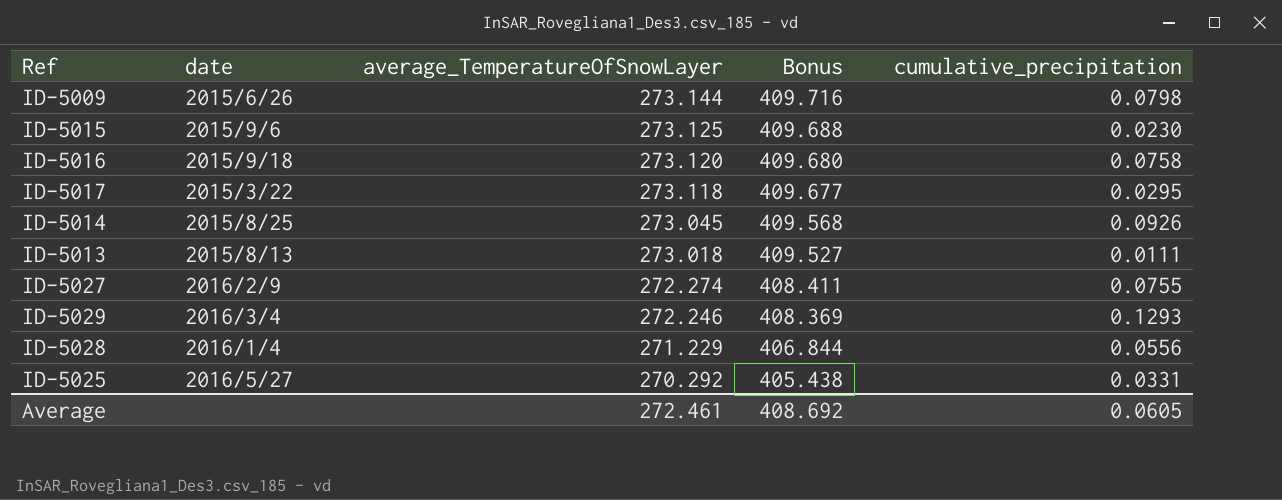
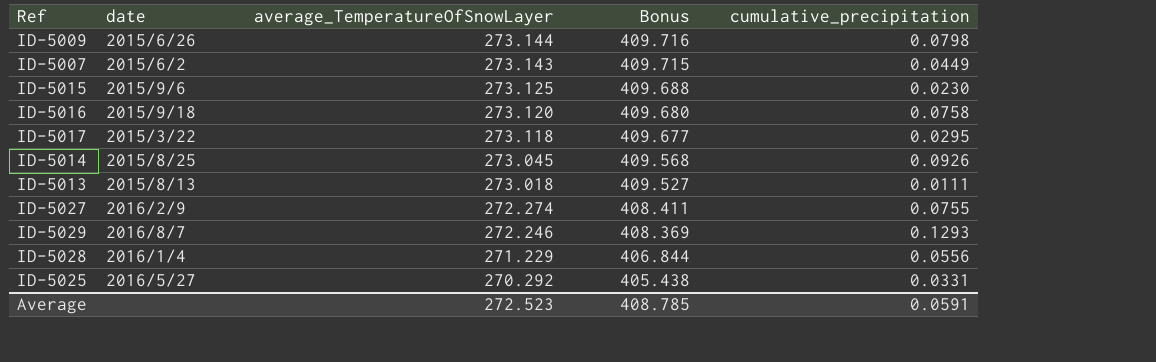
row ID-5007: none -> 2015/6/2 | 273.143 | 409.715 | 0.0449
ID-5029 | date: 2016/3/4 -> 2016/8/7
Average | average_TemperatureOfSnowLayer: 272.461 -> 272.523
Average | Bonus: 408.692 -> 408.785
Average | cumulative_precipitation: 0.0605 -> 0.0591

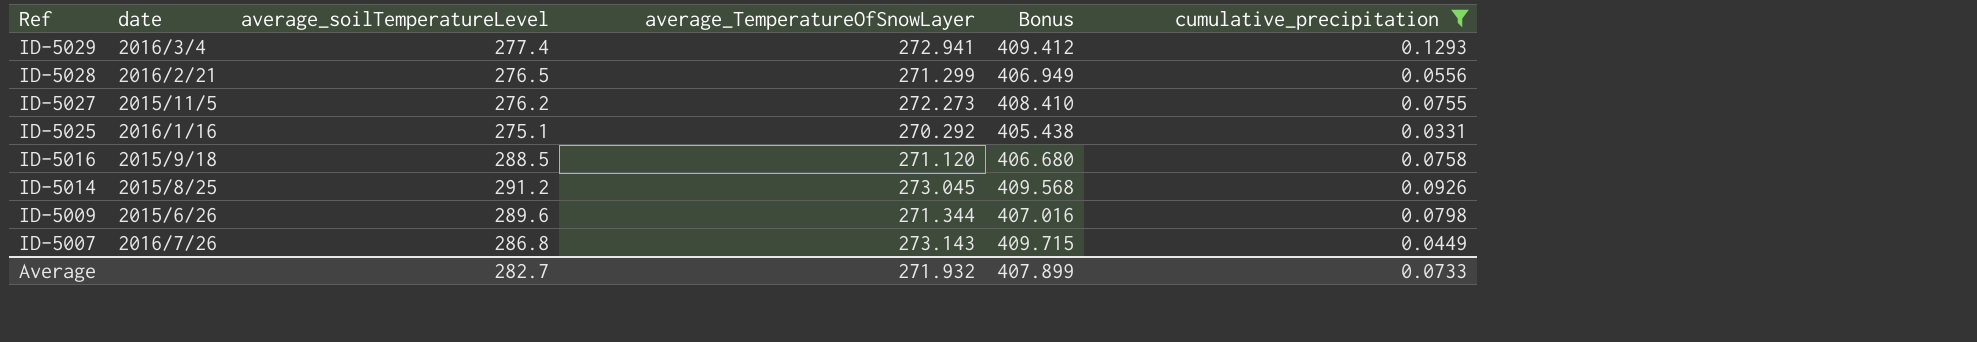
filter: none -> cumulative_precipitation >= 0.0331
row order: average_TemperatureOfSnowLayer descending -> Ref descending
column average_soilTemperatureLevel | position: none -> 3
ID-5029 | date: 2016/8/7 -> 2016/3/4
ID-5029 | average_TemperatureOfSnowLayer: 272.246 -> 272.941
ID-5029 | Bonus: 408.369 -> 409.412
ID-5028 | date: 2016/1/4 -> 2016/2/21
ID-5028 | average_TemperatureOfSnowLayer: 271.229 -> 271.299
ID-5028 | Bonus: 406.844 -> 406.949
ID-5027 | date: 2016/2/9 -> 2015/11/5
ID-5027 | average_TemperatureOfSnowLayer: 272.274 -> 272.273
ID-5027 | Bonus: 408.411 -> 408.410
ID-5025 | date: 2016/5/27 -> 2016/1/16
ID-5016 | average_TemperatureOfSnowLayer: 273.120 -> 271.120
ID-5016 | Bonus: 409.680 -> 406.680
ID-5009 | average_TemperatureOfSnowLayer: 273.144 -> 271.344
ID-5009 | Bonus: 409.716 -> 407.016
ID-5007 | date: 2015/6/2 -> 2016/7/26
Average | average_TemperatureOfSnowLayer: 272.523 -> 271.932
Average | Bonus: 408.785 -> 407.899
Average | cumulative_precipitation: 0.0591 -> 0.0733

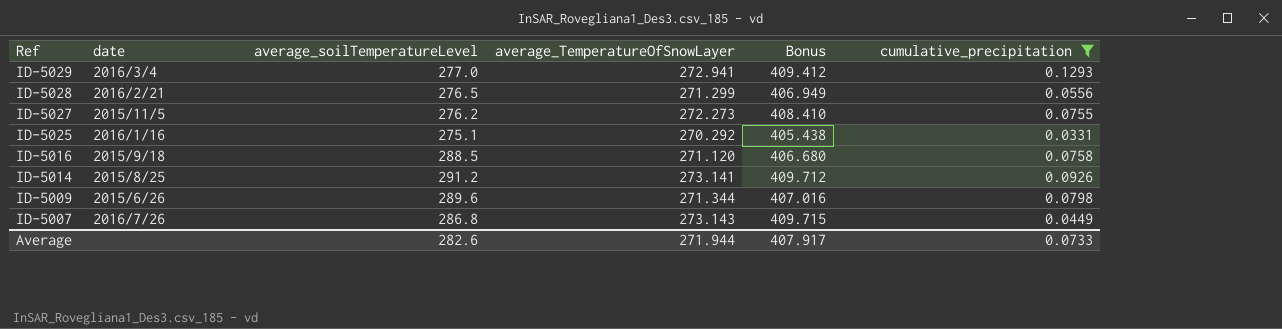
ID-5029 | average_soilTemperatureLevel: 277.4 -> 277.0
ID-5014 | average_TemperatureOfSnowLayer: 273.045 -> 273.141
ID-5014 | Bonus: 409.568 -> 409.712
Average | average_soilTemperatureLevel: 282.7 -> 282.6
Average | average_TemperatureOfSnowLayer: 271.932 -> 271.944
Average | Bonus: 407.899 -> 407.917

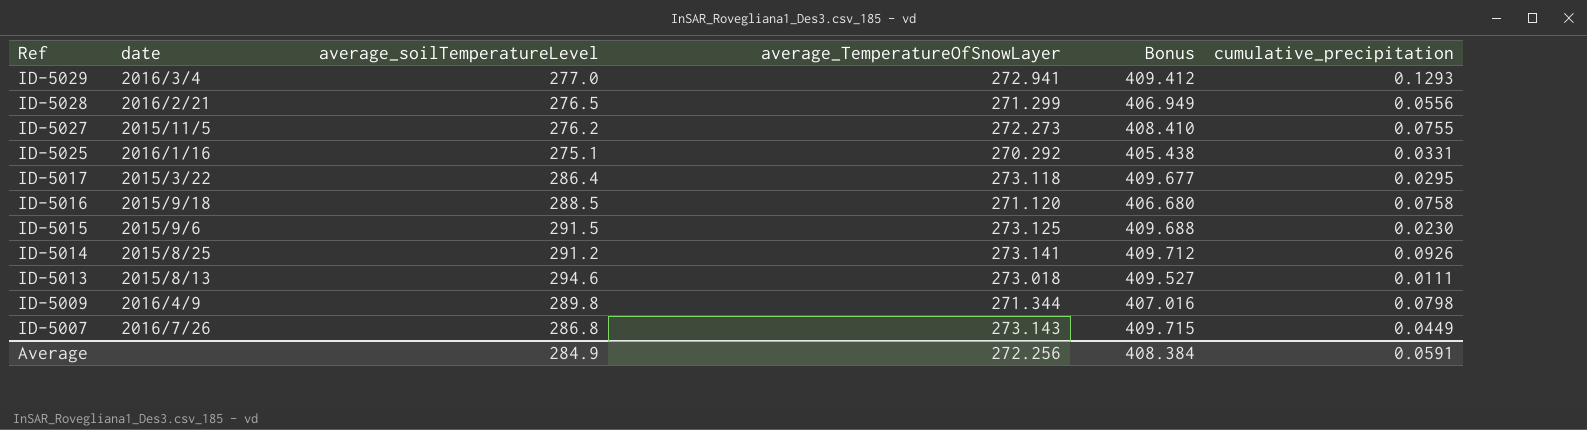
filter: cumulative_precipitation >= 0.0331 -> none
ID-5009 | date: 2015/6/26 -> 2016/4/9
ID-5009 | average_soilTemperatureLevel: 289.6 -> 289.8
Average | average_soilTemperatureLevel: 282.6 -> 284.9
Average | average_TemperatureOfSnowLayer: 271.944 -> 272.256
Average | Bonus: 407.917 -> 408.384
Average | cumulative_precipitation: 0.0733 -> 0.0591

